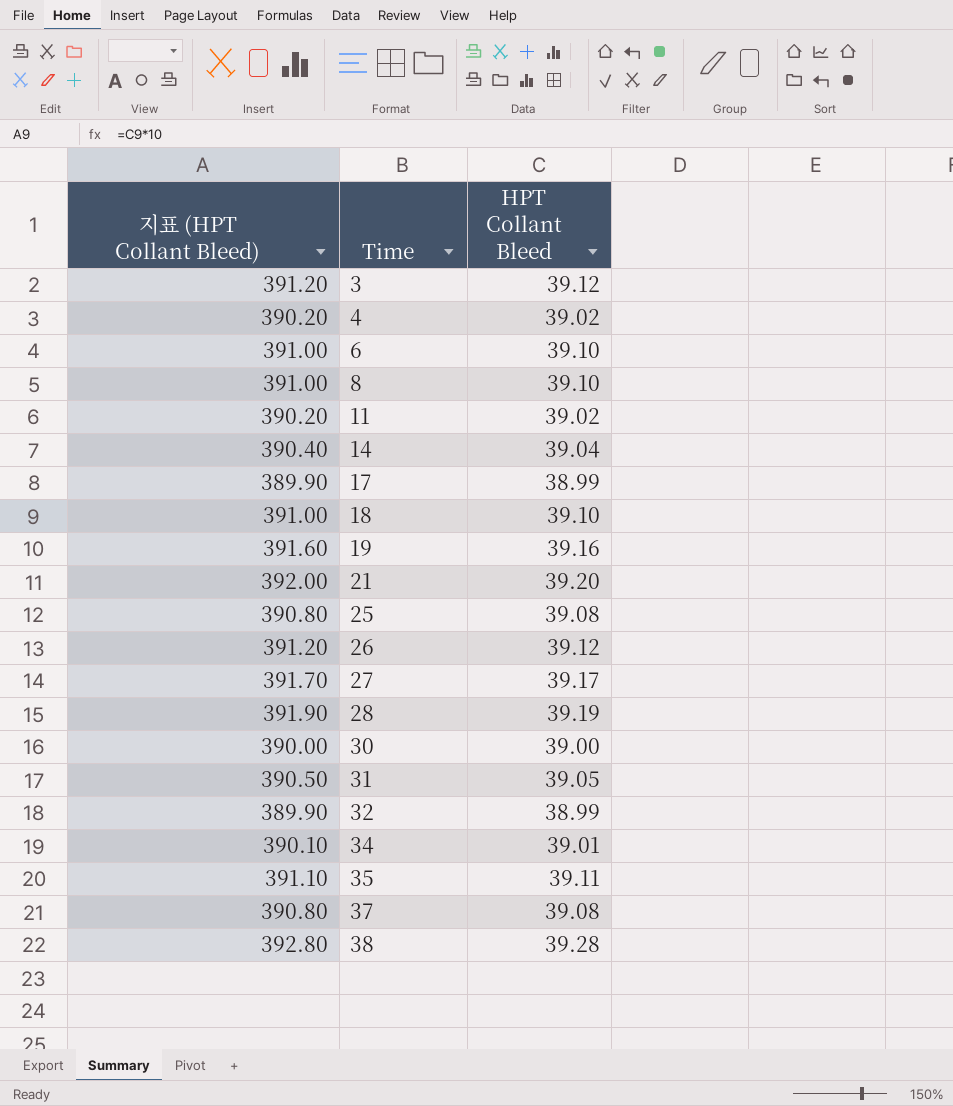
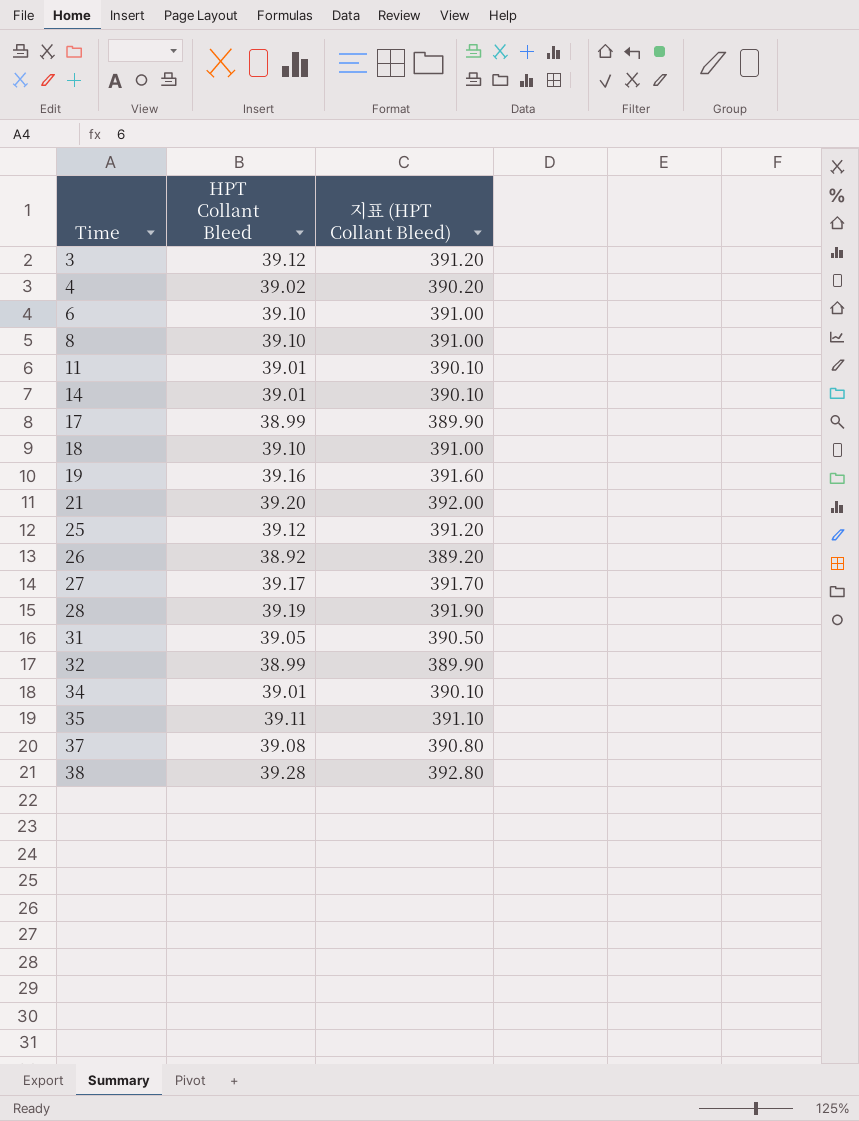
column 지표 (HPT Collant Bleed) | position: 1 -> 3
row 30: 390.00 | 39.00 -> none
11 | HPT Collant Bleed: 39.02 -> 39.01
11 | 지표 (HPT Collant Bleed): 390.20 -> 390.10
14 | HPT Collant Bleed: 39.04 -> 39.01
14 | 지표 (HPT Collant Bleed): 390.40 -> 390.10
25 | HPT Collant Bleed: 39.08 -> 39.12
25 | 지표 (HPT Collant Bleed): 390.80 -> 391.20
26 | HPT Collant Bleed: 39.12 -> 38.92
26 | 지표 (HPT Collant Bleed): 391.20 -> 389.20

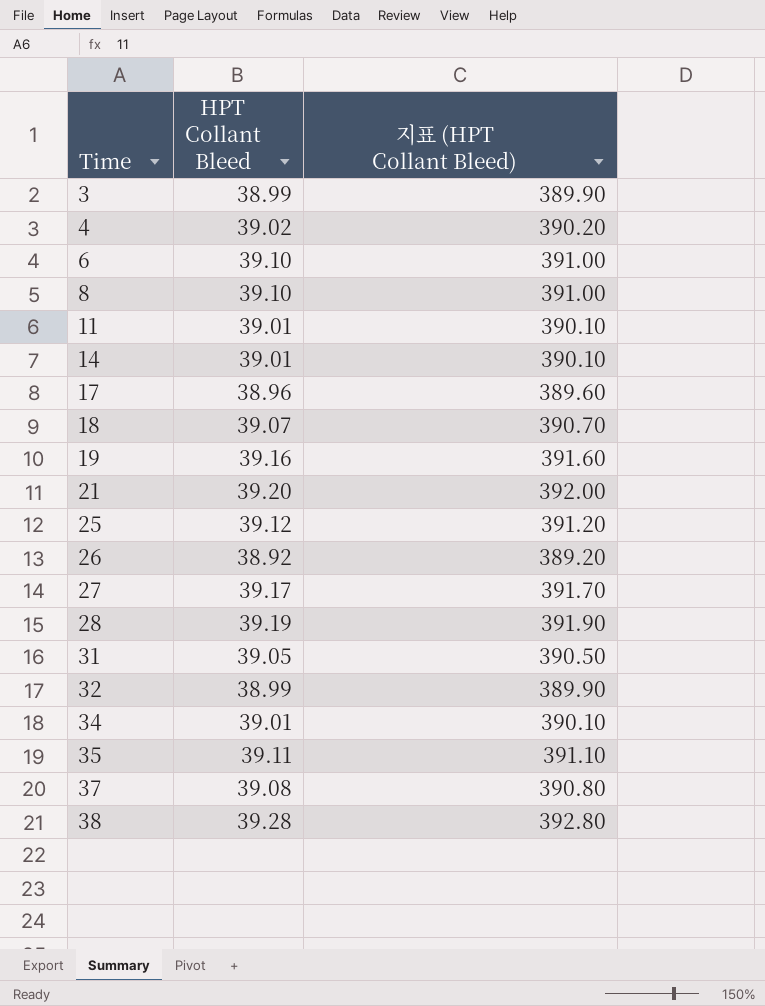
3 | HPT Collant Bleed: 39.12 -> 38.99
3 | 지표 (HPT Collant Bleed): 391.20 -> 389.90
17 | HPT Collant Bleed: 38.99 -> 38.96
17 | 지표 (HPT Collant Bleed): 389.90 -> 389.60
18 | HPT Collant Bleed: 39.10 -> 39.07
18 | 지표 (HPT Collant Bleed): 391.00 -> 390.70

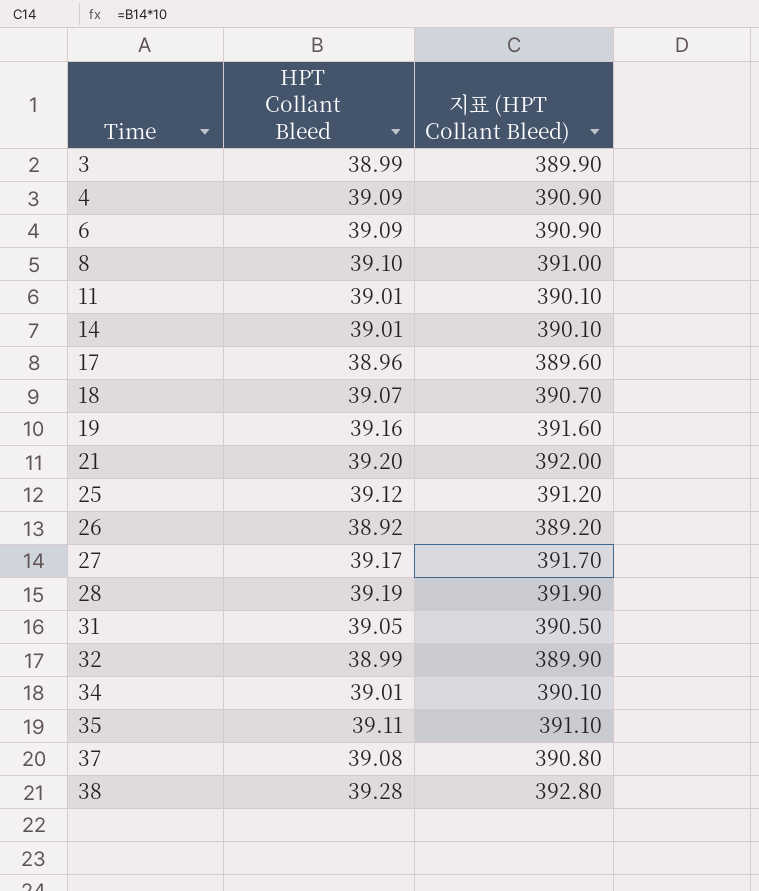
4 | HPT Collant Bleed: 39.02 -> 39.09
4 | 지표 (HPT Collant Bleed): 390.20 -> 390.90
6 | HPT Collant Bleed: 39.10 -> 39.09
6 | 지표 (HPT Collant Bleed): 391.00 -> 390.90

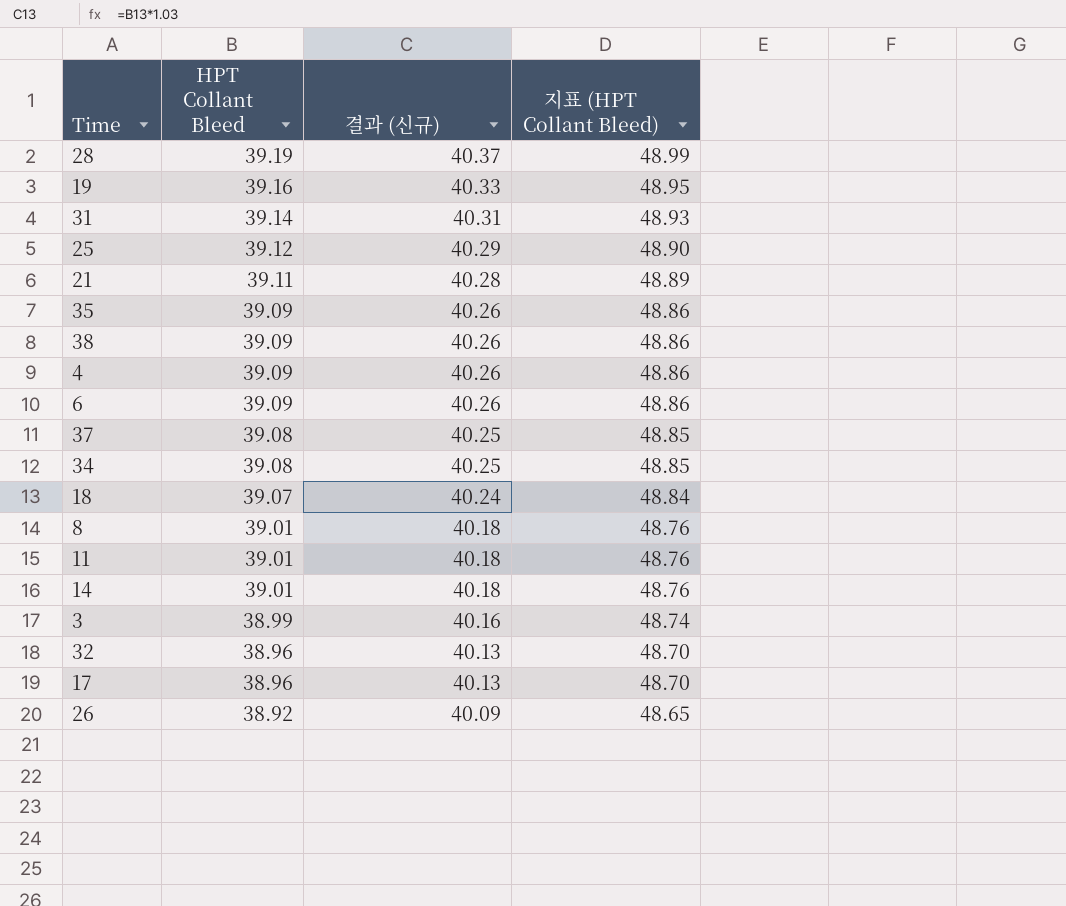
row order: Time ascending -> HPT Collant Bleed descending
column 결과 (신규) | formula: none -> [HPT Collant Bleed] * 1.03
column 지표 (HPT Collant Bleed) | formula: [HPT Collant Bleed] * 10 -> [HPT Collant Bleed] * 1.25
row 27: 39.17 | 391.70 -> none
31 | HPT Collant Bleed: 39.05 -> 39.14
21 | HPT Collant Bleed: 39.20 -> 39.11
35 | HPT Collant Bleed: 39.11 -> 39.09
38 | HPT Collant Bleed: 39.28 -> 39.09
34 | HPT Collant Bleed: 39.01 -> 39.08
8 | HPT Collant Bleed: 39.10 -> 39.01
32 | HPT Collant Bleed: 38.99 -> 38.96

